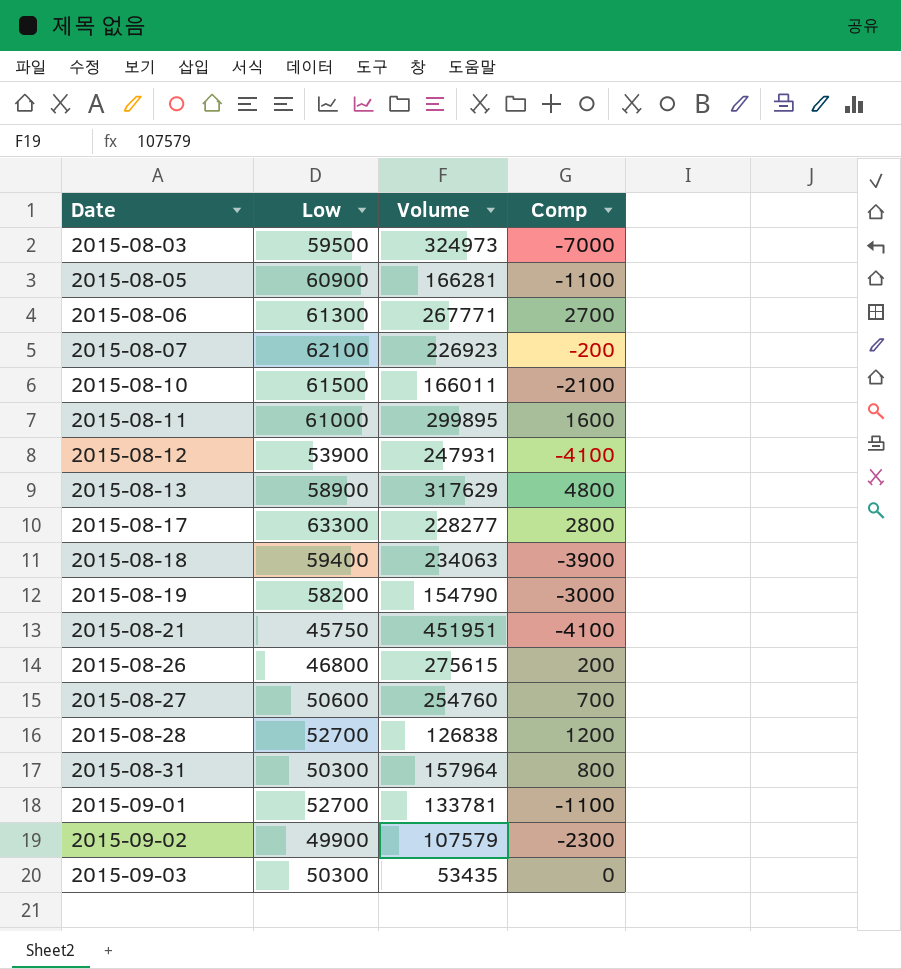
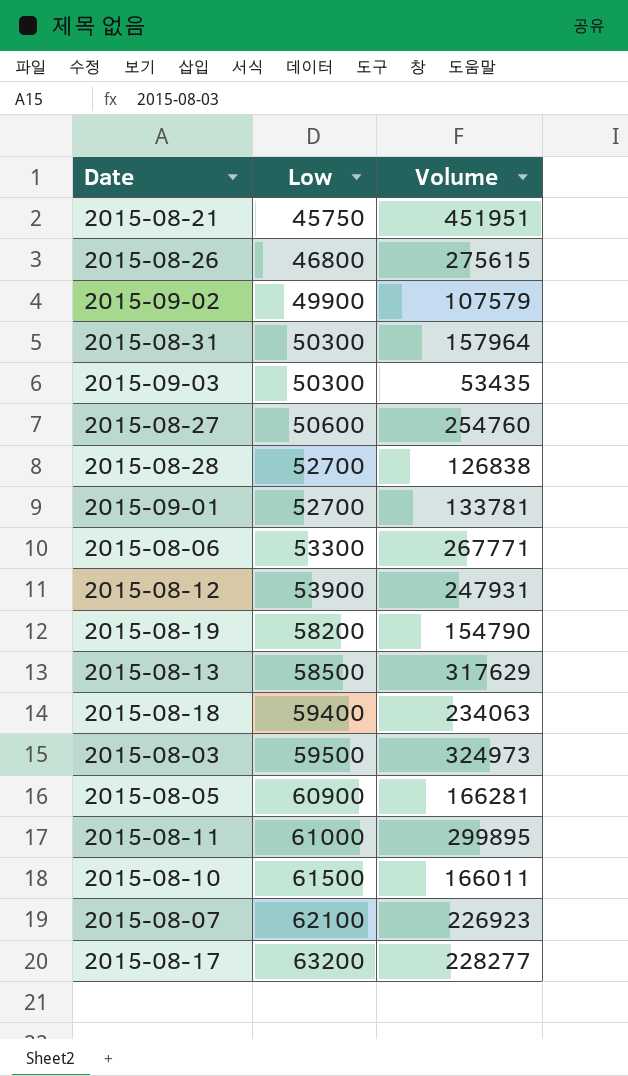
row order: Date ascending -> Low ascending
column Comp | position: 4 -> none
2015-08-06 | Low: 61300 -> 53300
2015-08-13 | Low: 58900 -> 58500
2015-08-17 | Low: 63300 -> 63200

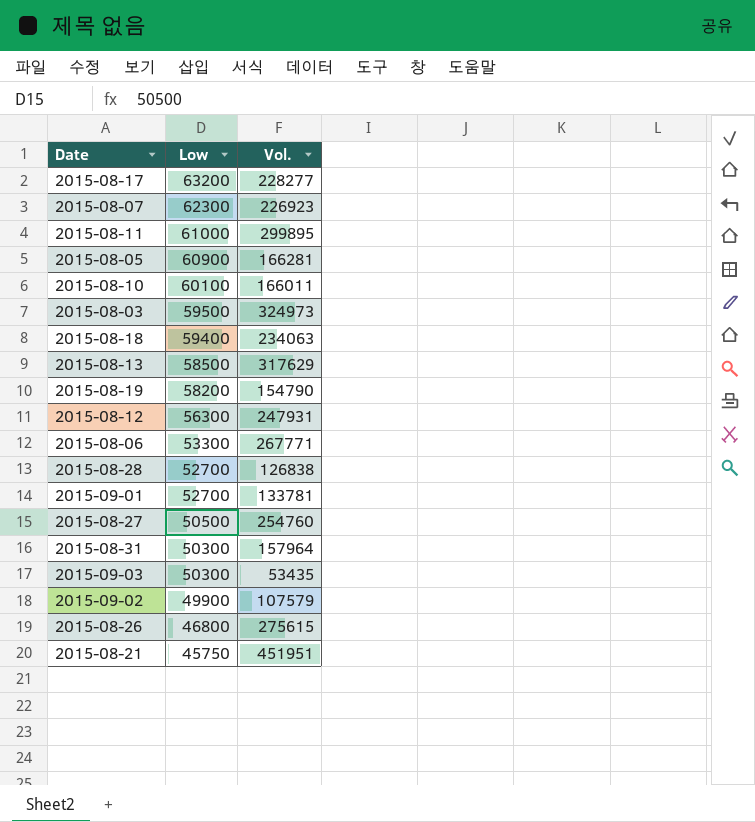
row order: Low ascending -> Low descending
column name: Volume -> Vol.
2015-08-07 | Low: 62100 -> 62300
2015-08-10 | Low: 61500 -> 60100
2015-08-12 | Low: 53900 -> 56300
2015-08-27 | Low: 50600 -> 50500

